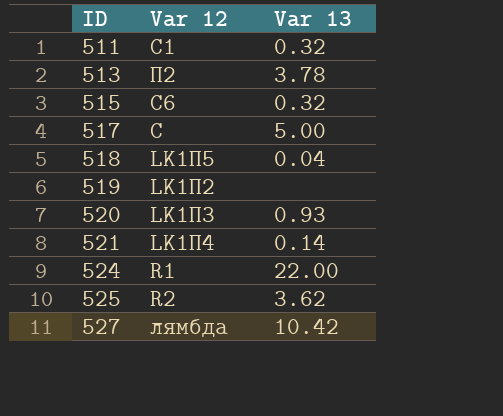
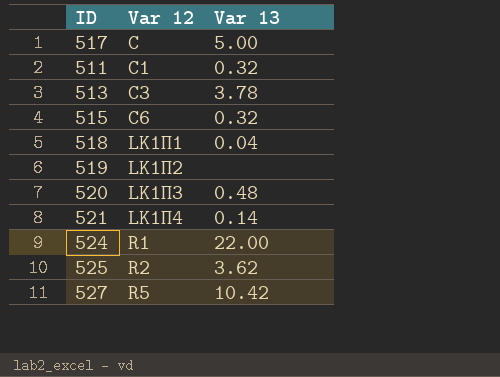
row order: ID ascending -> Var 12 ascending
513 | Var 12: П2 -> C3
518 | Var 12: LК1П5 -> LК1П1
520 | Var 13: 0.93 -> 0.48
527 | Var 12: лямбда -> R5

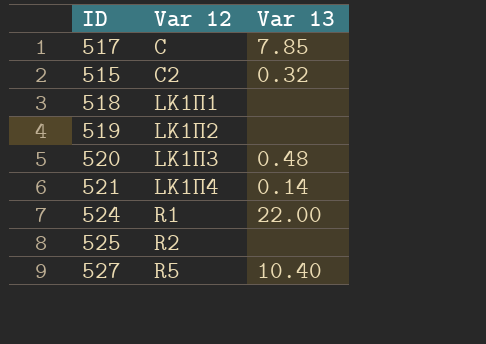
row 511: C1 | 0.32 -> none
row 513: C3 | 3.78 -> none
517 | Var 13: 5.00 -> 7.85
515 | Var 12: C6 -> C2
518 | Var 13: 0.04 -> none
525 | Var 13: 3.62 -> none
527 | Var 13: 10.42 -> 10.40

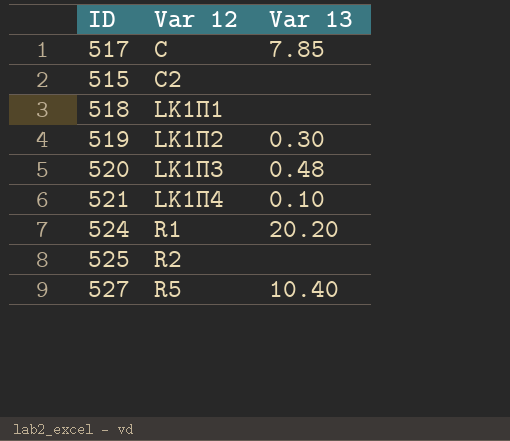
515 | Var 13: 0.32 -> none
519 | Var 13: none -> 0.30
521 | Var 13: 0.14 -> 0.10
524 | Var 13: 22.00 -> 20.20

